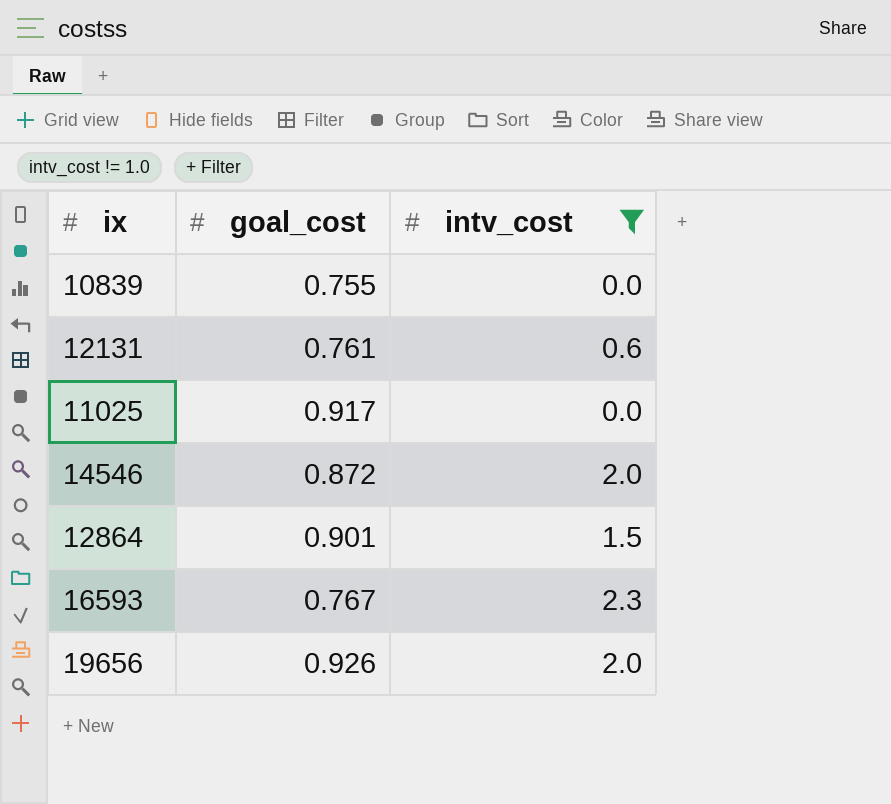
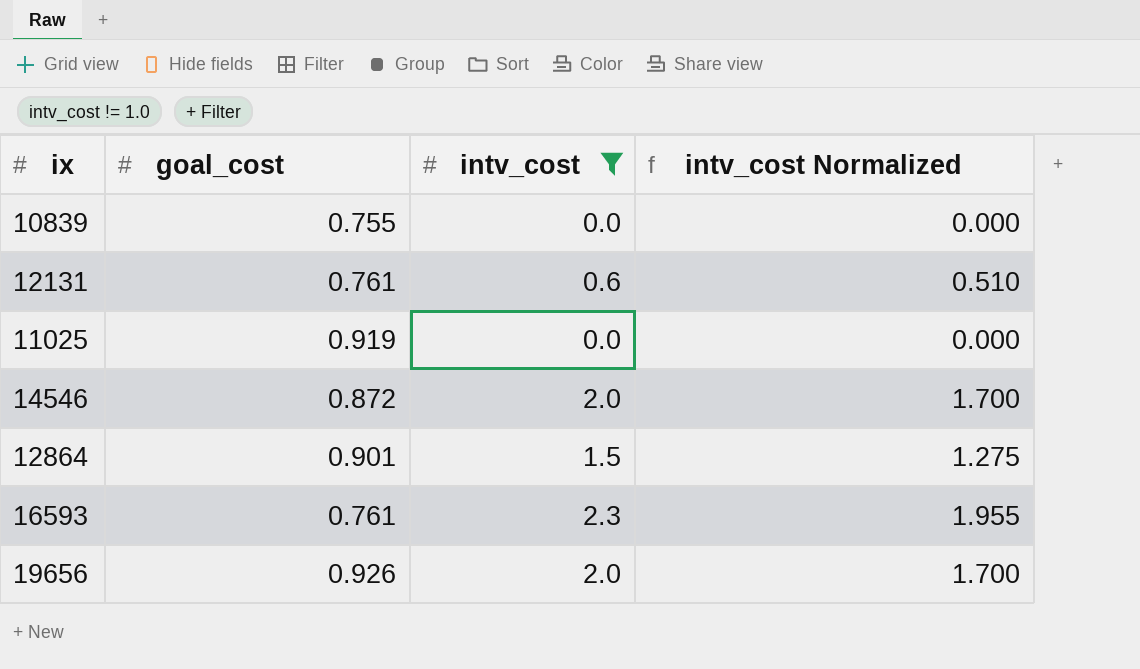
column intv_cost Normalized | formula: none -> [intv_cost] * 0.85
11025 | goal_cost: 0.917 -> 0.919
16593 | goal_cost: 0.767 -> 0.761

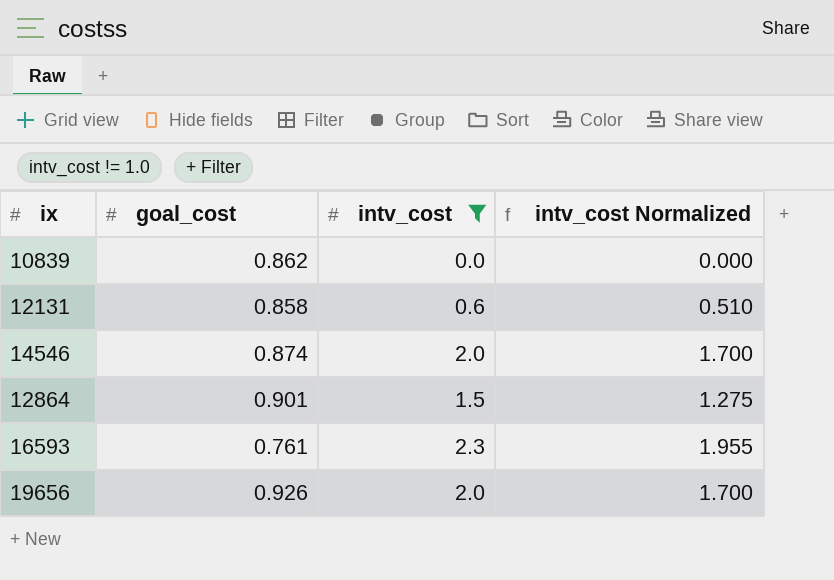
row 11025: 0.919 | 0.0 | 0.000 -> none
10839 | goal_cost: 0.755 -> 0.862
12131 | goal_cost: 0.761 -> 0.858
14546 | goal_cost: 0.872 -> 0.874

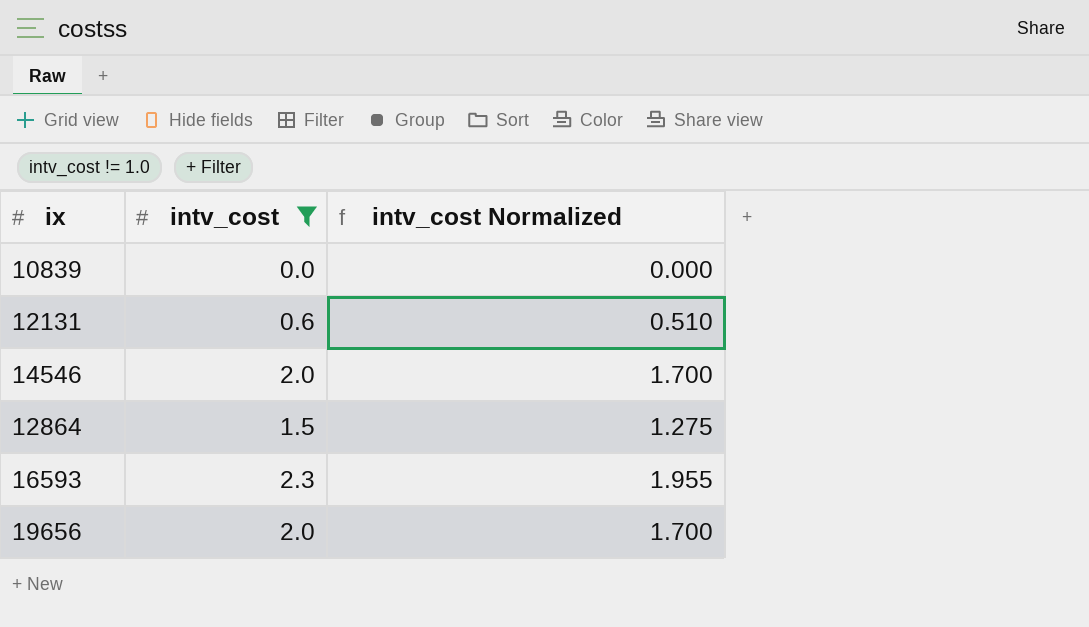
column goal_cost | position: 2 -> none

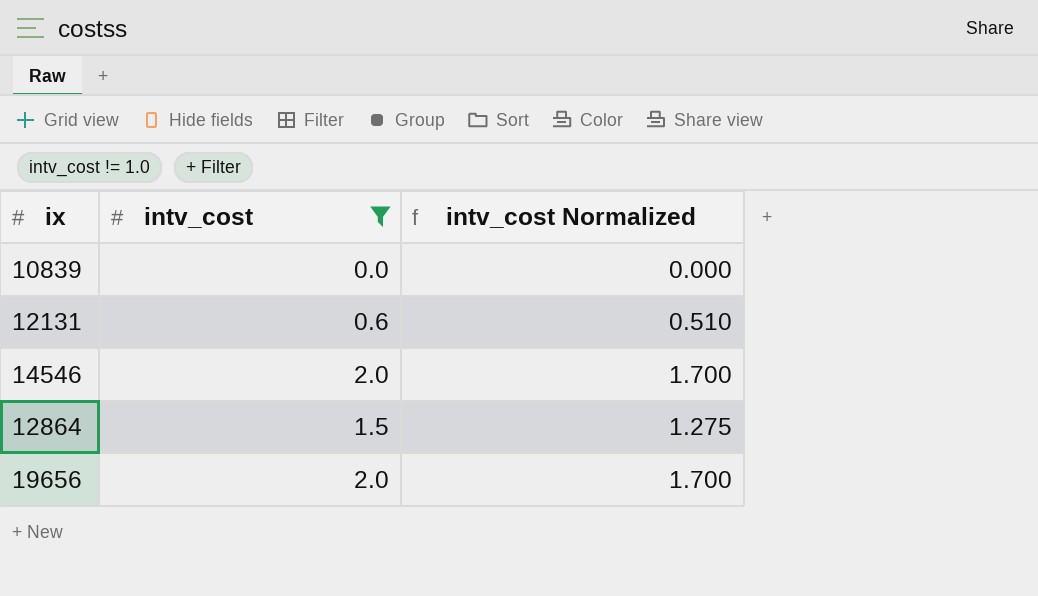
row 16593: 2.3 | 1.955 -> none

